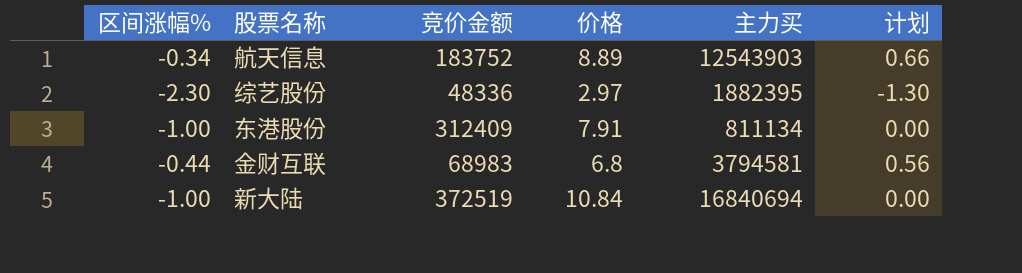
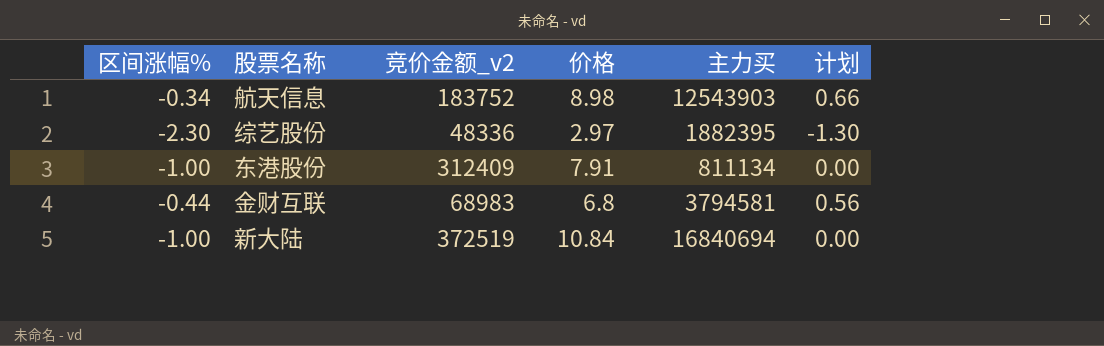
column name: 竞价金额 -> 竞价金额_v2
航天信息 | 价格: 8.89 -> 8.98

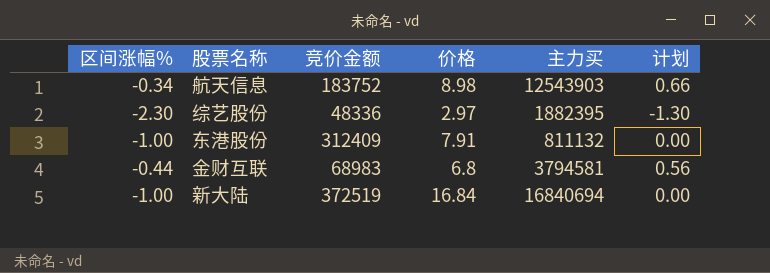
column name: 竞价金额_v2 -> 竞价金额
东港股份 | 主力买: 811134 -> 811132
新大陆 | 价格: 10.84 -> 16.84

